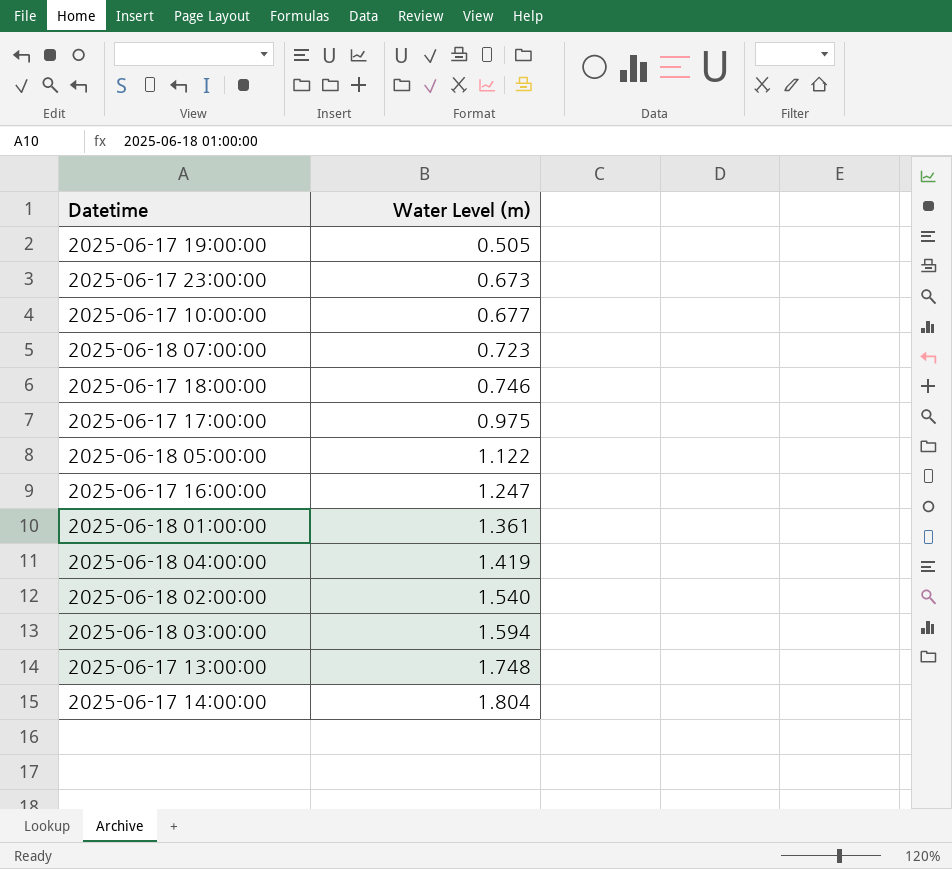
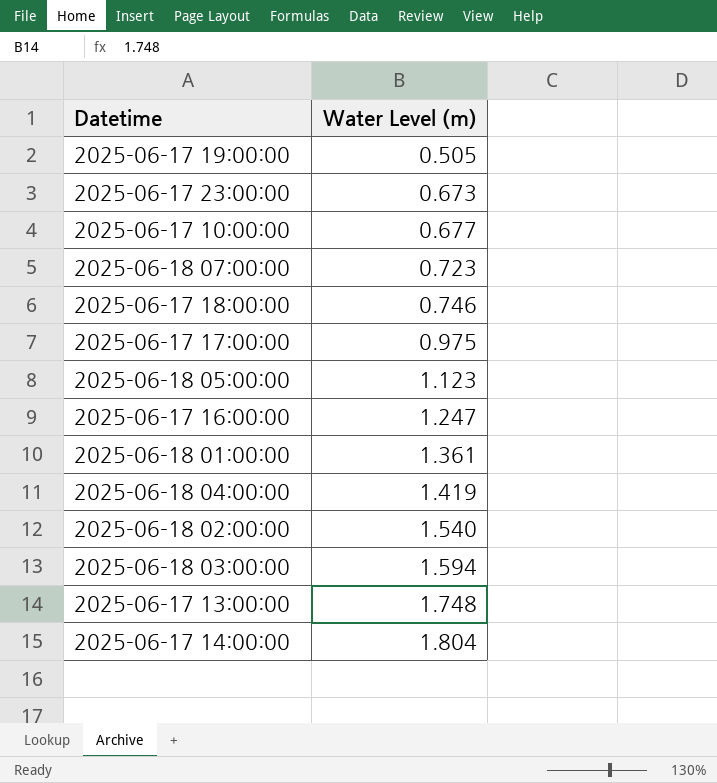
2025-06-18 05:00:00 | Water Level (m): 1.122 -> 1.123

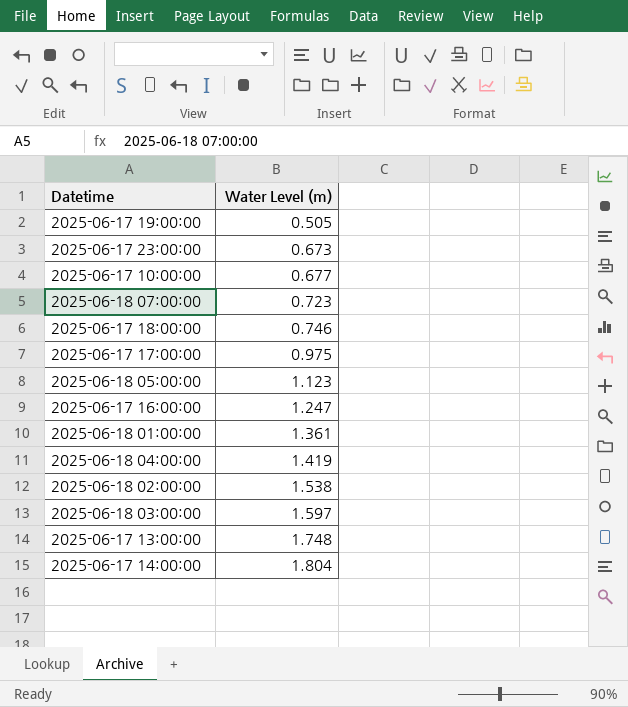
2025-06-18 02:00:00 | Water Level (m): 1.540 -> 1.538
2025-06-18 03:00:00 | Water Level (m): 1.594 -> 1.597

